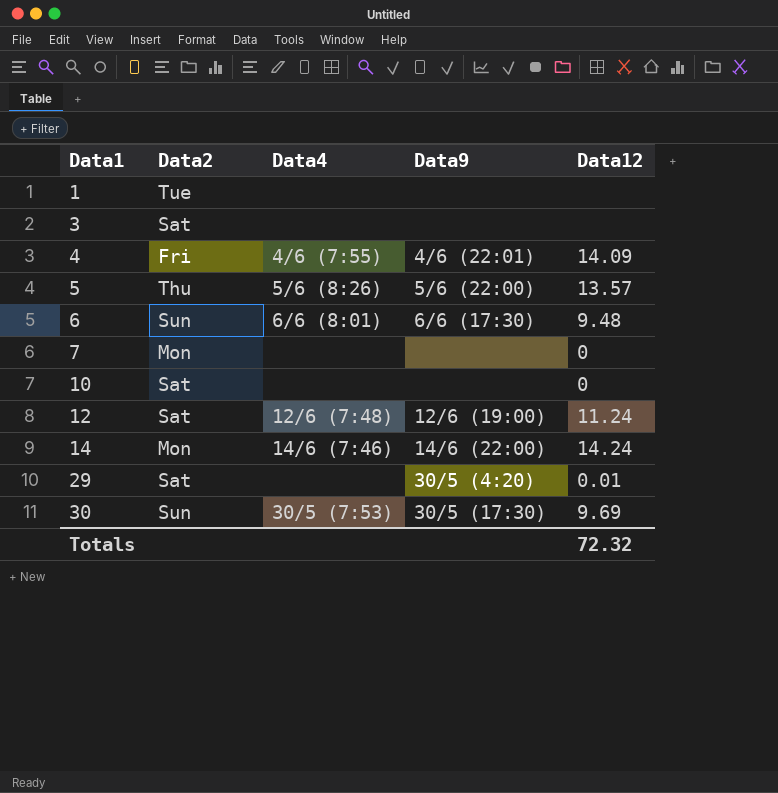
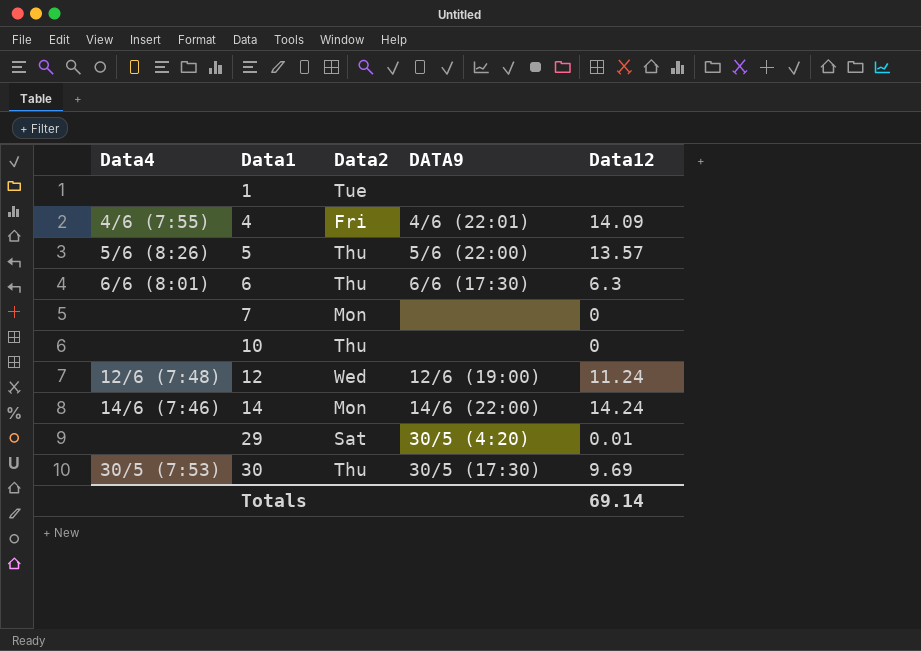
column Data4 | position: 3 -> 1
column name: Data9 -> DATA9
row 3: Sat | none | none | none -> none
6 | Data2: Sun -> Thu
6 | Data12: 9.48 -> 6.3
10 | Data2: Sat -> Thu
12 | Data2: Sat -> Wed
30 | Data2: Sun -> Thu
Totals | Data12: 72.32 -> 69.14

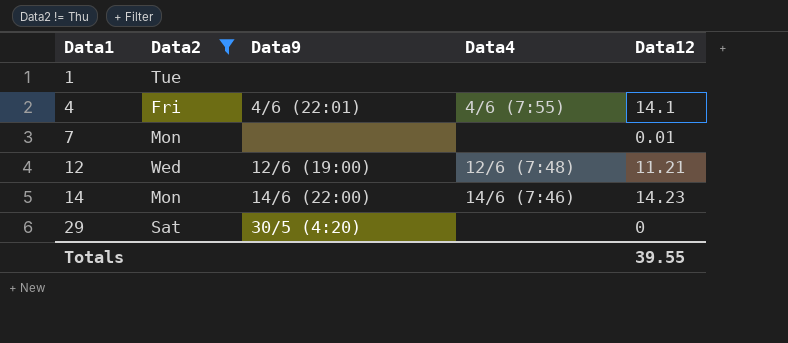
filter: none -> Data2 != Thu
column name: DATA9 -> Data9
column Data4 | position: 1 -> 4
4 | Data12: 14.09 -> 14.1
7 | Data12: 0 -> 0.01
12 | Data12: 11.24 -> 11.21
14 | Data12: 14.24 -> 14.23
29 | Data12: 0.01 -> 0
Totals | Data12: 69.14 -> 39.55

